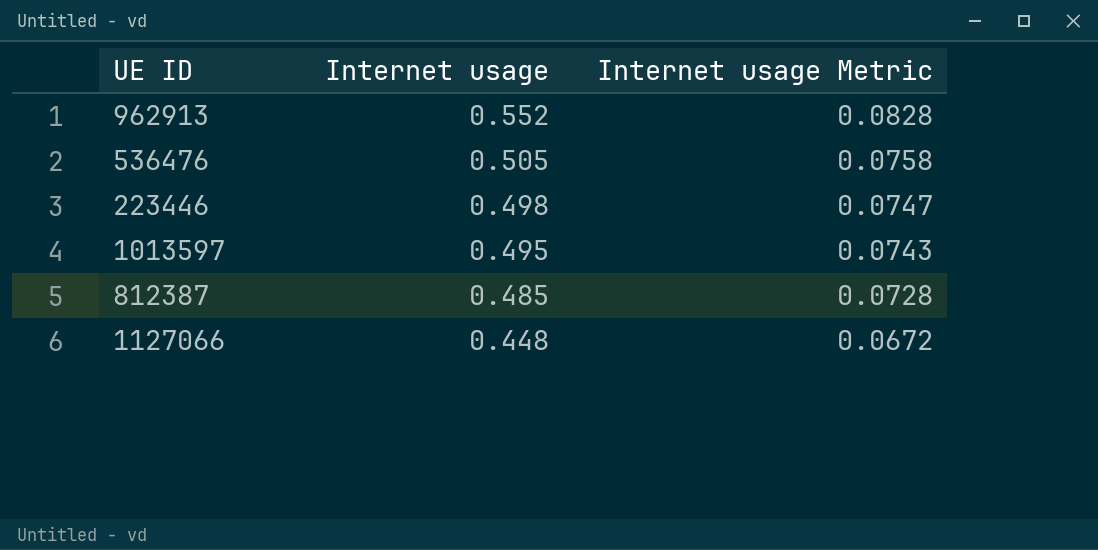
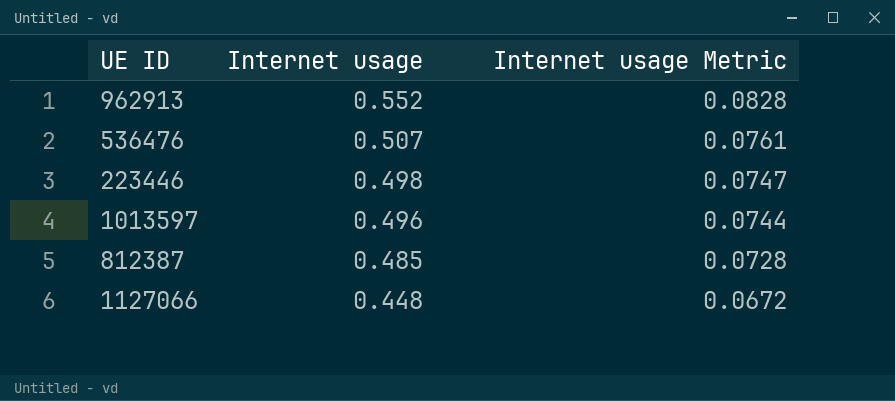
536476 | Internet usage: 0.505 -> 0.507
536476 | Internet usage Metric: 0.0758 -> 0.0761
1013597 | Internet usage: 0.495 -> 0.496
1013597 | Internet usage Metric: 0.0743 -> 0.0744

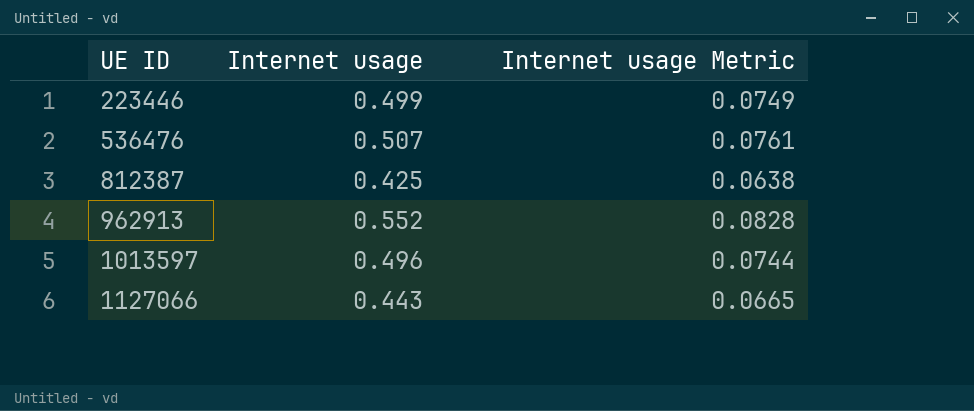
row order: Internet usage descending -> UE ID ascending
223446 | Internet usage: 0.498 -> 0.499
223446 | Internet usage Metric: 0.0747 -> 0.0749
812387 | Internet usage: 0.485 -> 0.425
812387 | Internet usage Metric: 0.0728 -> 0.0638
1127066 | Internet usage: 0.448 -> 0.443
1127066 | Internet usage Metric: 0.0672 -> 0.0665

